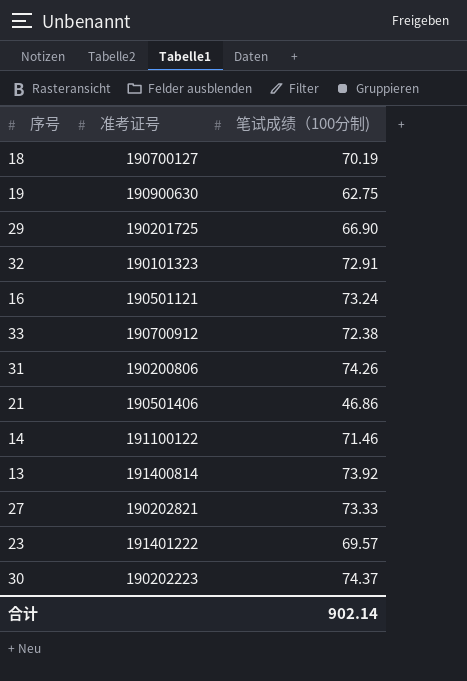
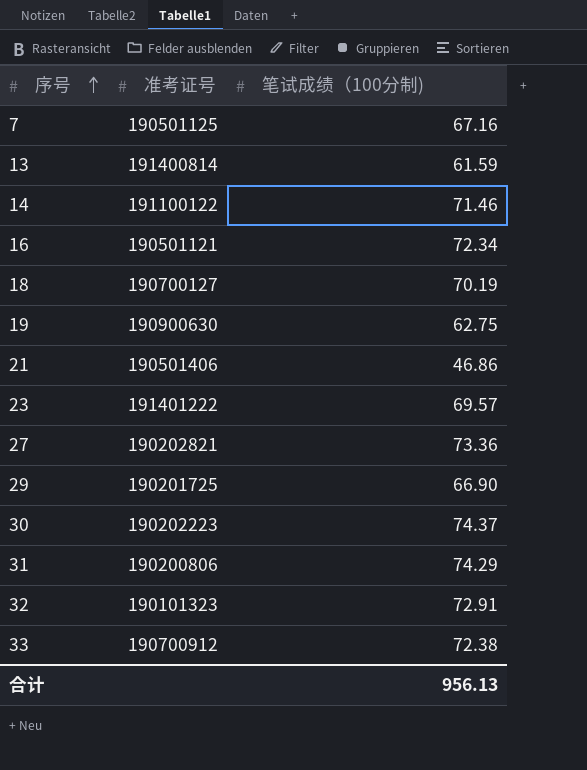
row order: none -> 序号 ascending
row 7: none -> 190501125 | 67.16
13 | 笔试成绩（100分制): 73.92 -> 61.59
16 | 笔试成绩（100分制): 73.24 -> 72.34
27 | 笔试成绩（100分制): 73.33 -> 73.36
31 | 笔试成绩（100分制): 74.26 -> 74.29
合计 | 笔试成绩（100分制): 902.14 -> 956.13

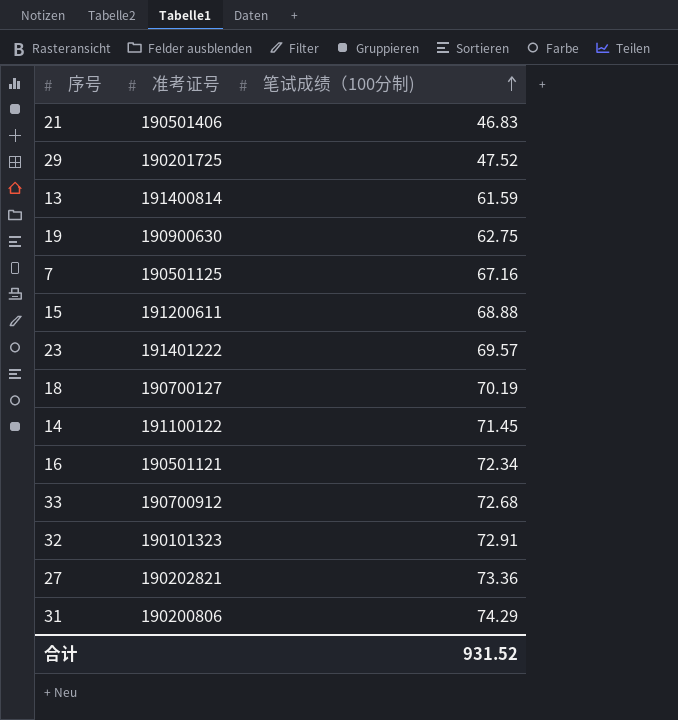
row order: 序号 ascending -> 笔试成绩（100分制) ascending
row 30: 190202223 | 74.37 -> none
21 | 笔试成绩（100分制): 46.86 -> 46.83
29 | 笔试成绩（100分制): 66.90 -> 47.52
row 15: none -> 191200611 | 68.88
14 | 笔试成绩（100分制): 71.46 -> 71.45
33 | 笔试成绩（100分制): 72.38 -> 72.68
合计 | 笔试成绩（100分制): 956.13 -> 931.52

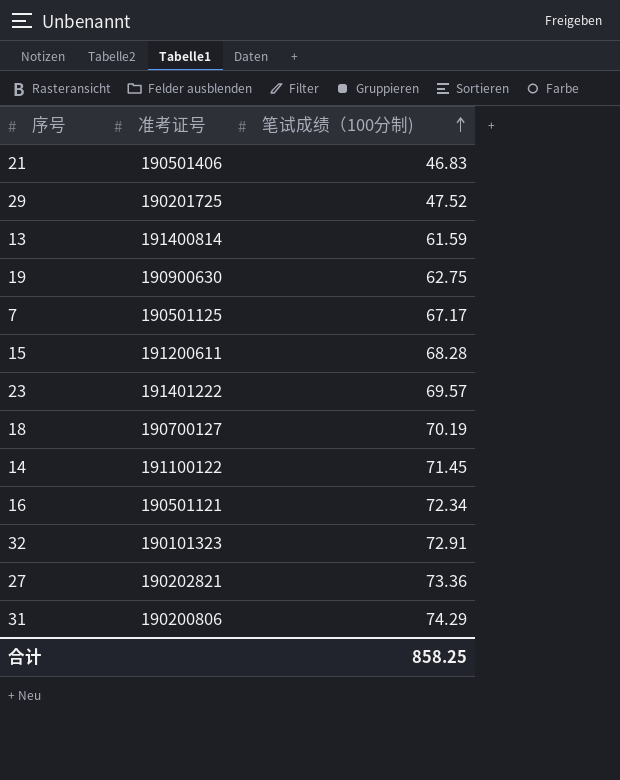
row 33: 190700912 | 72.68 -> none
7 | 笔试成绩（100分制): 67.16 -> 67.17
15 | 笔试成绩（100分制): 68.88 -> 68.28
合计 | 笔试成绩（100分制): 931.52 -> 858.25

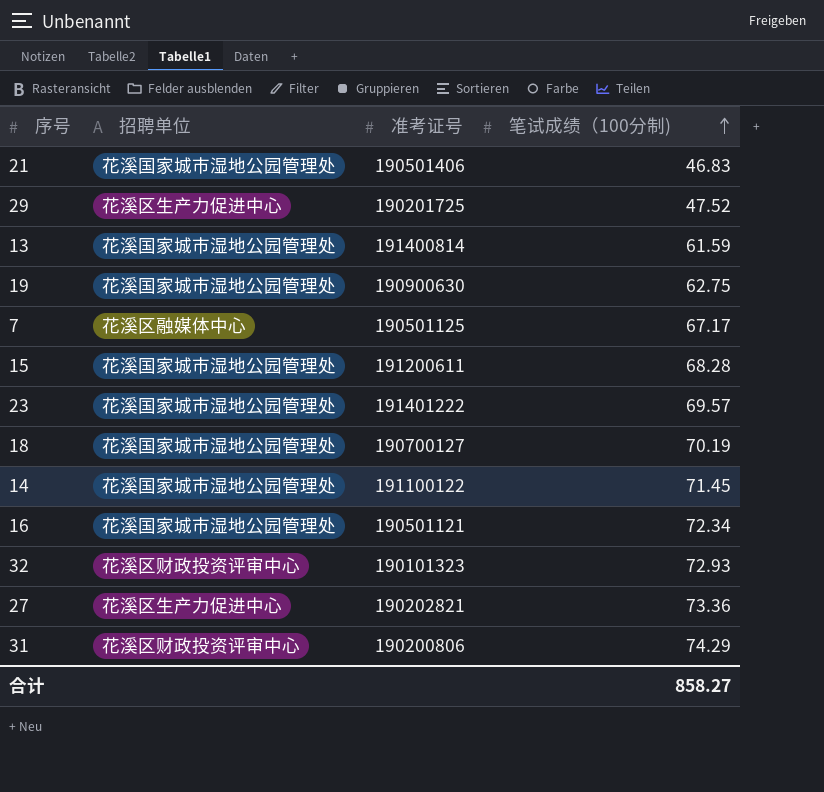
column 招聘单位 | position: none -> 2
32 | 笔试成绩（100分制): 72.91 -> 72.93
合计 | 笔试成绩（100分制): 858.25 -> 858.27

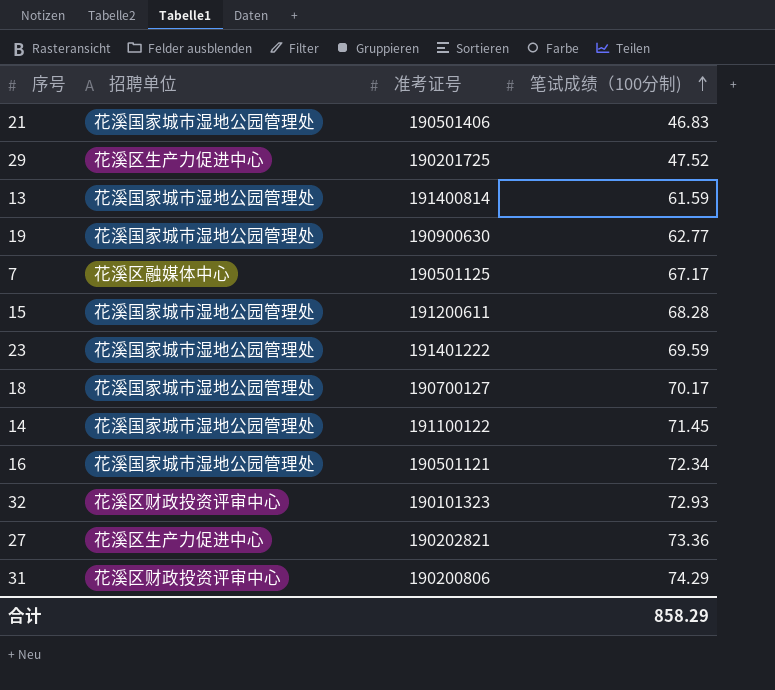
19 | 笔试成绩（100分制): 62.75 -> 62.77
23 | 笔试成绩（100分制): 69.57 -> 69.59
18 | 笔试成绩（100分制): 70.19 -> 70.17
合计 | 笔试成绩（100分制): 858.27 -> 858.29

